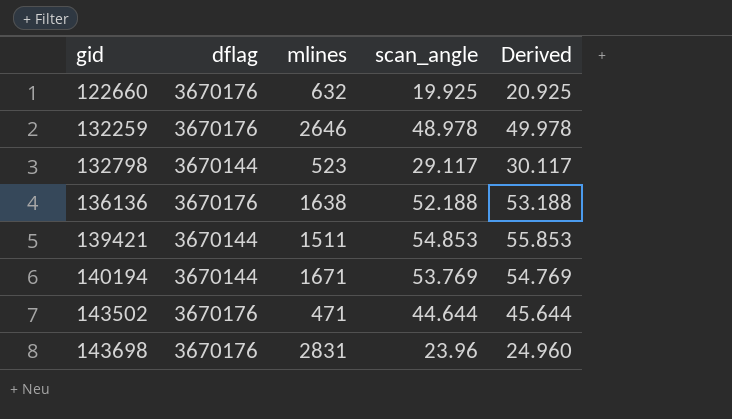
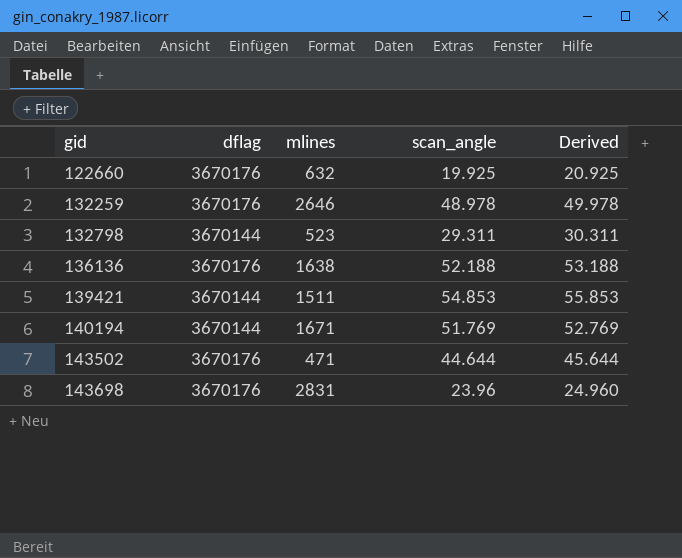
132798 | scan_angle: 29.117 -> 29.311
132798 | Derived: 30.117 -> 30.311
140194 | scan_angle: 53.769 -> 51.769
140194 | Derived: 54.769 -> 52.769

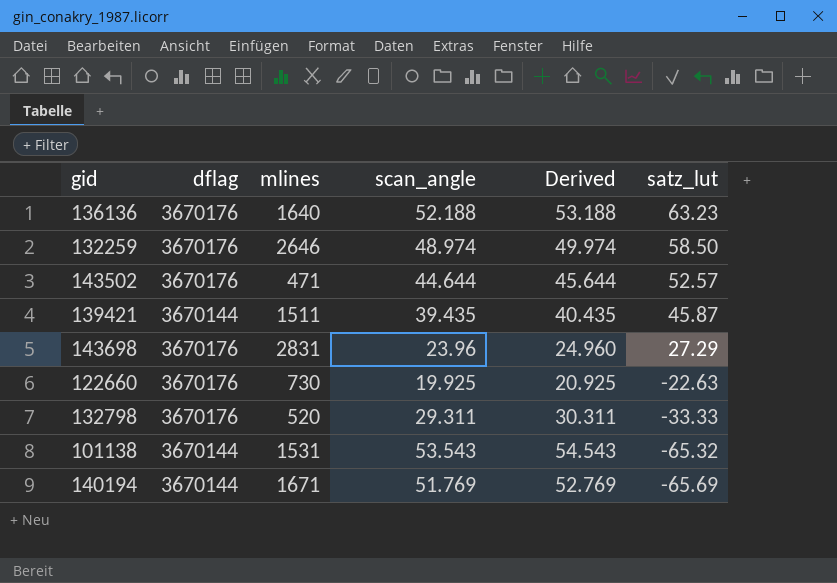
row order: gid ascending -> satz_lut descending
column satz_lut | position: none -> 6
136136 | mlines: 1638 -> 1640
132259 | scan_angle: 48.978 -> 48.974
132259 | Derived: 49.978 -> 49.974
139421 | scan_angle: 54.853 -> 39.435
139421 | Derived: 55.853 -> 40.435
122660 | mlines: 632 -> 730
132798 | dflag: 3670144 -> 3670176
132798 | mlines: 523 -> 520
row 101138: none -> 3670144 | 1531 | 53.543 | 54.543 | -65.32

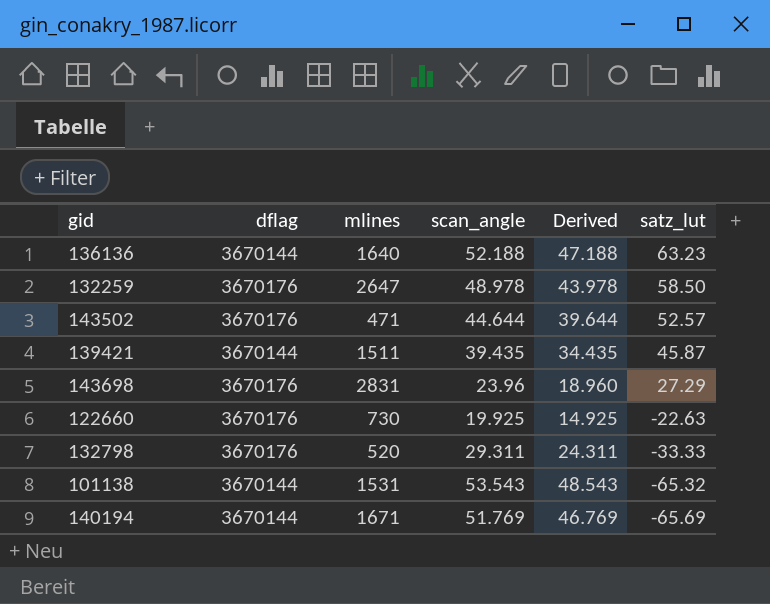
column Derived | formula: [scan_angle] + 1 -> [scan_angle] - 5
136136 | dflag: 3670176 -> 3670144
132259 | mlines: 2646 -> 2647
132259 | scan_angle: 48.974 -> 48.978

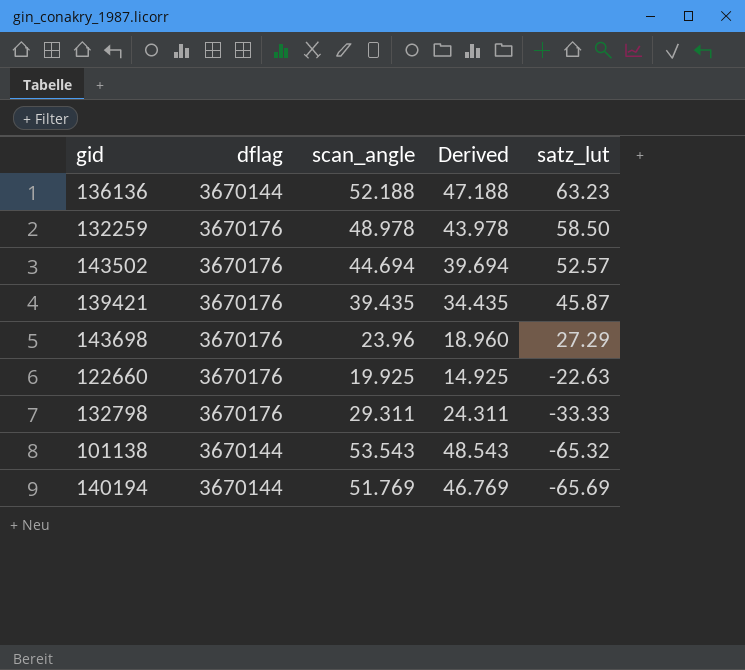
column mlines | position: 3 -> none
143502 | scan_angle: 44.644 -> 44.694
143502 | Derived: 39.644 -> 39.694
139421 | dflag: 3670144 -> 3670176

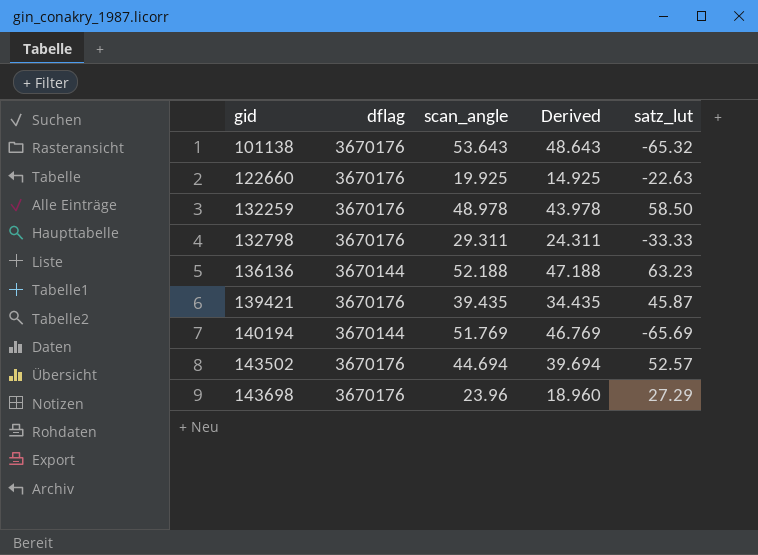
row order: satz_lut descending -> gid ascending
101138 | dflag: 3670144 -> 3670176
101138 | scan_angle: 53.543 -> 53.643
101138 | Derived: 48.543 -> 48.643

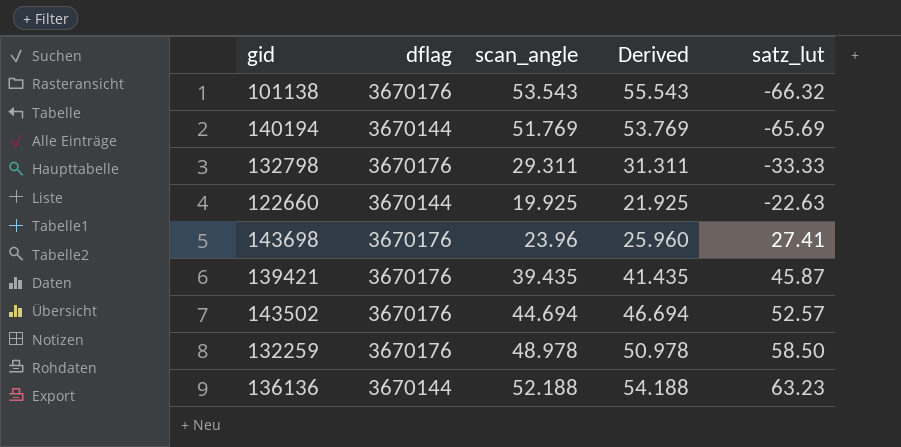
row order: gid ascending -> satz_lut ascending
column Derived | formula: [scan_angle] - 5 -> [scan_angle] + 2
101138 | scan_angle: 53.643 -> 53.543
101138 | satz_lut: -65.32 -> -66.32
122660 | dflag: 3670176 -> 3670144
143698 | satz_lut: 27.29 -> 27.41

